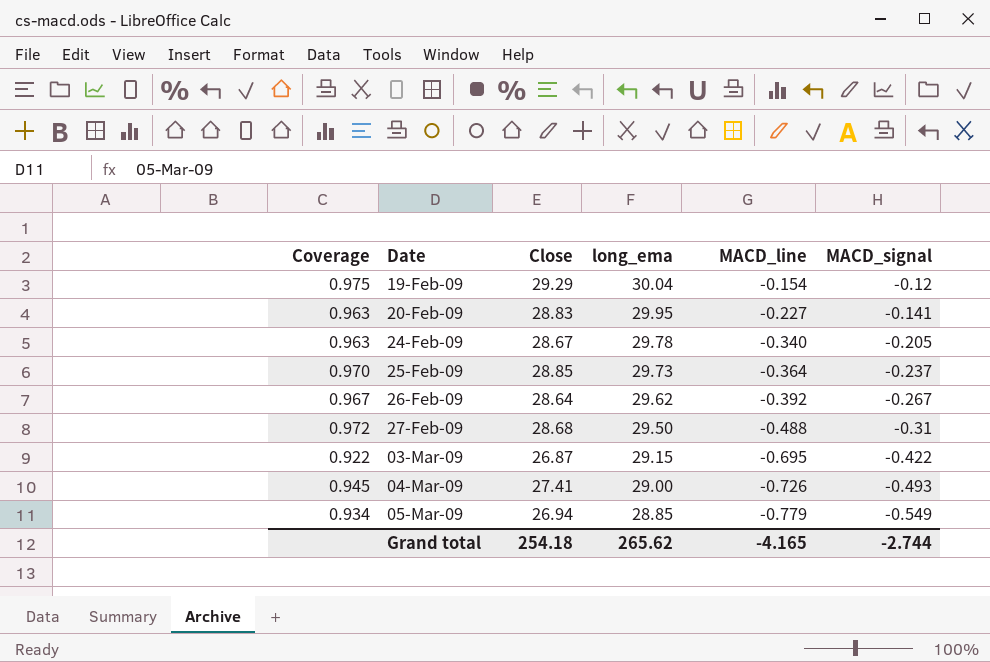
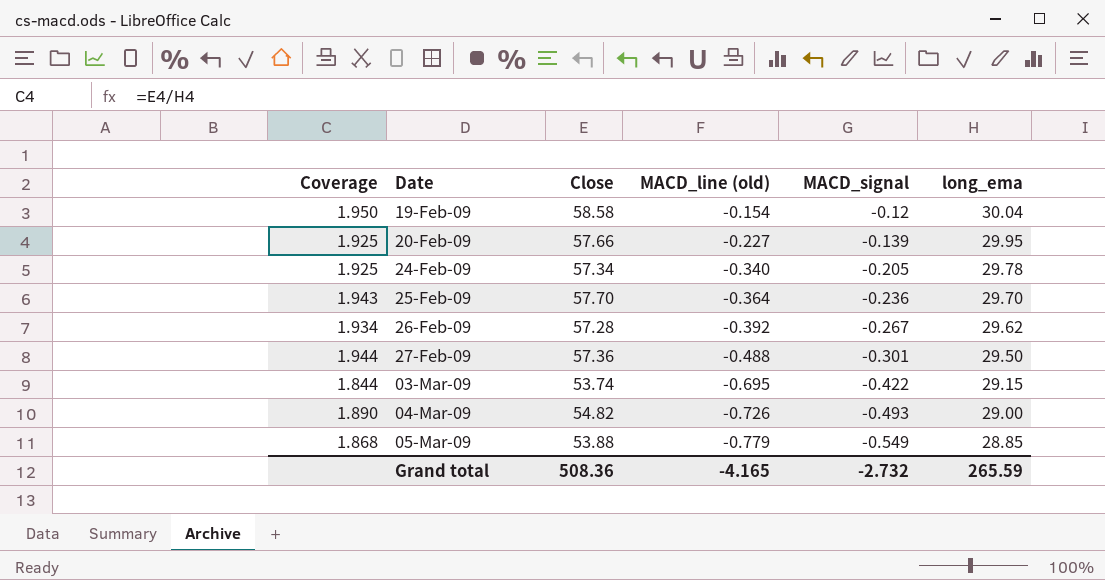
column name: MACD_line -> MACD_line (old)
column long_ema | position: 4 -> 6
19-Feb-09 | Coverage: 0.975 -> 1.950
19-Feb-09 | Close: 29.29 -> 58.58
20-Feb-09 | Coverage: 0.963 -> 1.925
20-Feb-09 | Close: 28.83 -> 57.66
20-Feb-09 | MACD_signal: -0.141 -> -0.139
24-Feb-09 | Coverage: 0.963 -> 1.925
24-Feb-09 | Close: 28.67 -> 57.34
25-Feb-09 | Coverage: 0.970 -> 1.943
25-Feb-09 | Close: 28.85 -> 57.70
25-Feb-09 | MACD_signal: -0.237 -> -0.236
25-Feb-09 | long_ema: 29.73 -> 29.70
26-Feb-09 | Coverage: 0.967 -> 1.934
26-Feb-09 | Close: 28.64 -> 57.28
27-Feb-09 | Coverage: 0.972 -> 1.944
27-Feb-09 | Close: 28.68 -> 57.36
27-Feb-09 | MACD_signal: -0.31 -> -0.301
03-Mar-09 | Coverage: 0.922 -> 1.844
03-Mar-09 | Close: 26.87 -> 53.74
04-Mar-09 | Coverage: 0.945 -> 1.890
04-Mar-09 | Close: 27.41 -> 54.82
05-Mar-09 | Coverage: 0.934 -> 1.868
05-Mar-09 | Close: 26.94 -> 53.88
Grand total | Close: 254.18 -> 508.36
Grand total | MACD_signal: -2.744 -> -2.732
Grand total | long_ema: 265.62 -> 265.59

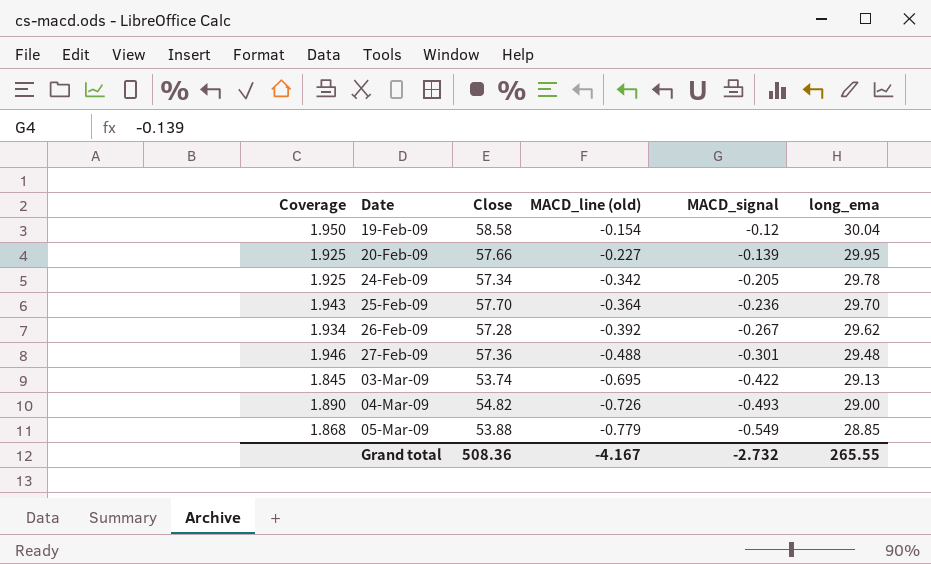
24-Feb-09 | MACD_line (old): -0.340 -> -0.342
27-Feb-09 | Coverage: 1.944 -> 1.946
27-Feb-09 | long_ema: 29.50 -> 29.48
03-Mar-09 | Coverage: 1.844 -> 1.845
03-Mar-09 | long_ema: 29.15 -> 29.13
Grand total | MACD_line (old): -4.165 -> -4.167
Grand total | long_ema: 265.59 -> 265.55

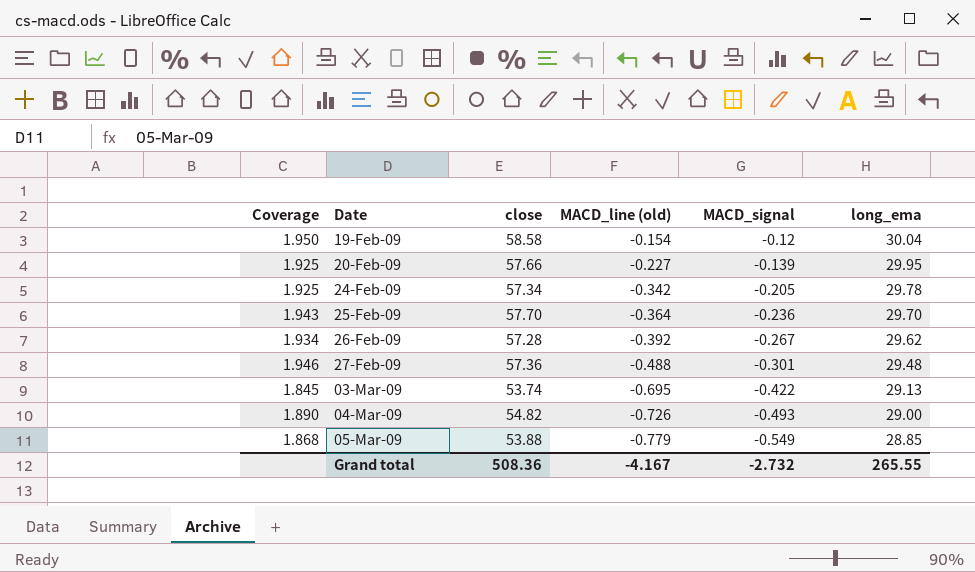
column name: Close -> close

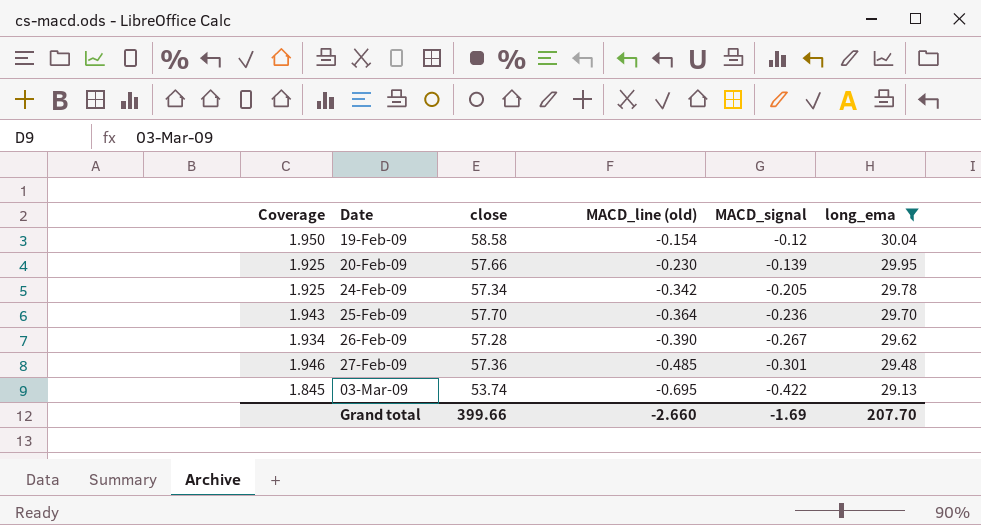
filter: none -> long_ema >= 29.13
20-Feb-09 | MACD_line (old): -0.227 -> -0.230
26-Feb-09 | MACD_line (old): -0.392 -> -0.390
27-Feb-09 | MACD_line (old): -0.488 -> -0.485
Grand total | close: 508.36 -> 399.66
Grand total | MACD_line (old): -4.167 -> -2.660
Grand total | MACD_signal: -2.732 -> -1.69
Grand total | long_ema: 265.55 -> 207.70

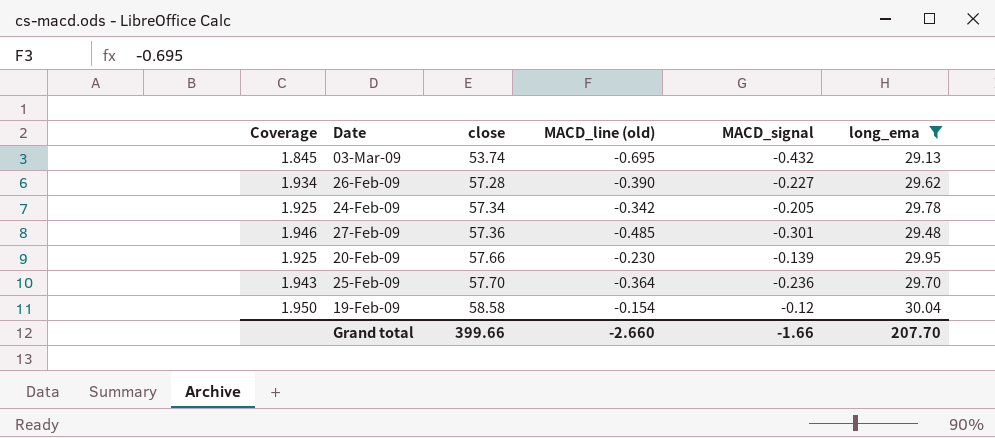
row order: Date ascending -> close ascending
03-Mar-09 | MACD_signal: -0.422 -> -0.432
26-Feb-09 | MACD_signal: -0.267 -> -0.227
Grand total | MACD_signal: -1.69 -> -1.66

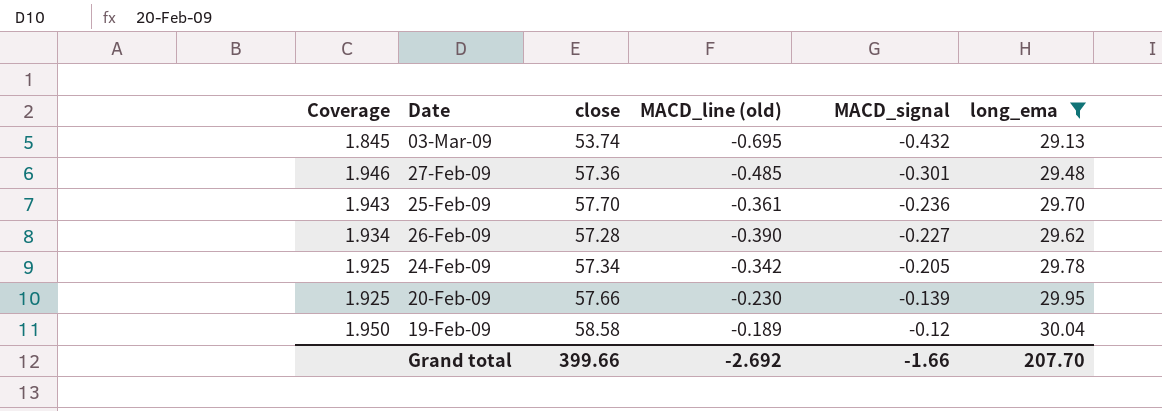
row order: close ascending -> MACD_signal ascending
25-Feb-09 | MACD_line (old): -0.364 -> -0.361
19-Feb-09 | MACD_line (old): -0.154 -> -0.189
Grand total | MACD_line (old): -2.660 -> -2.692

